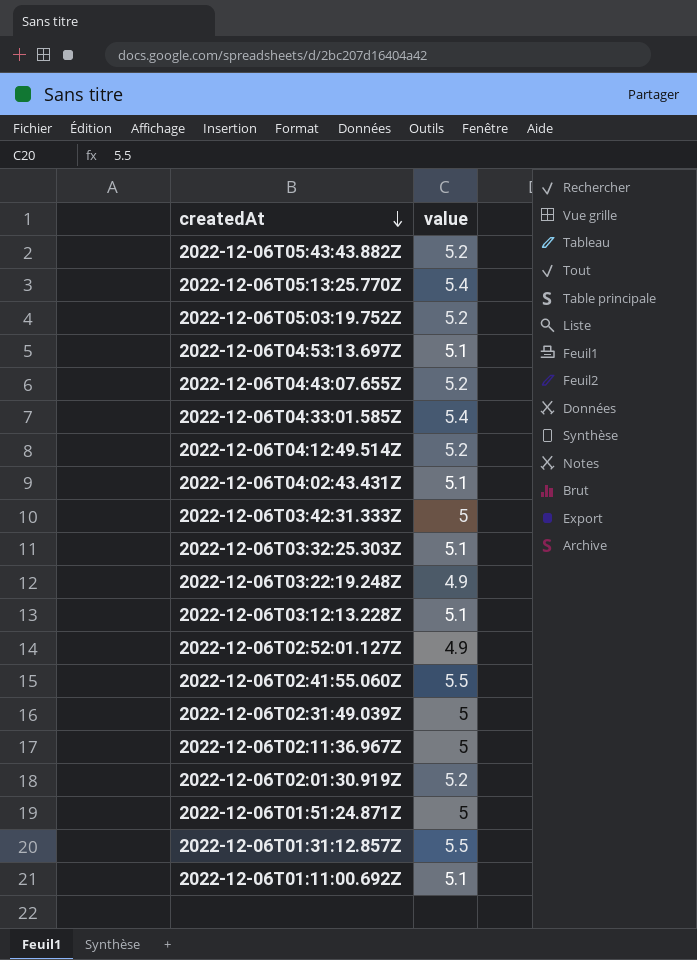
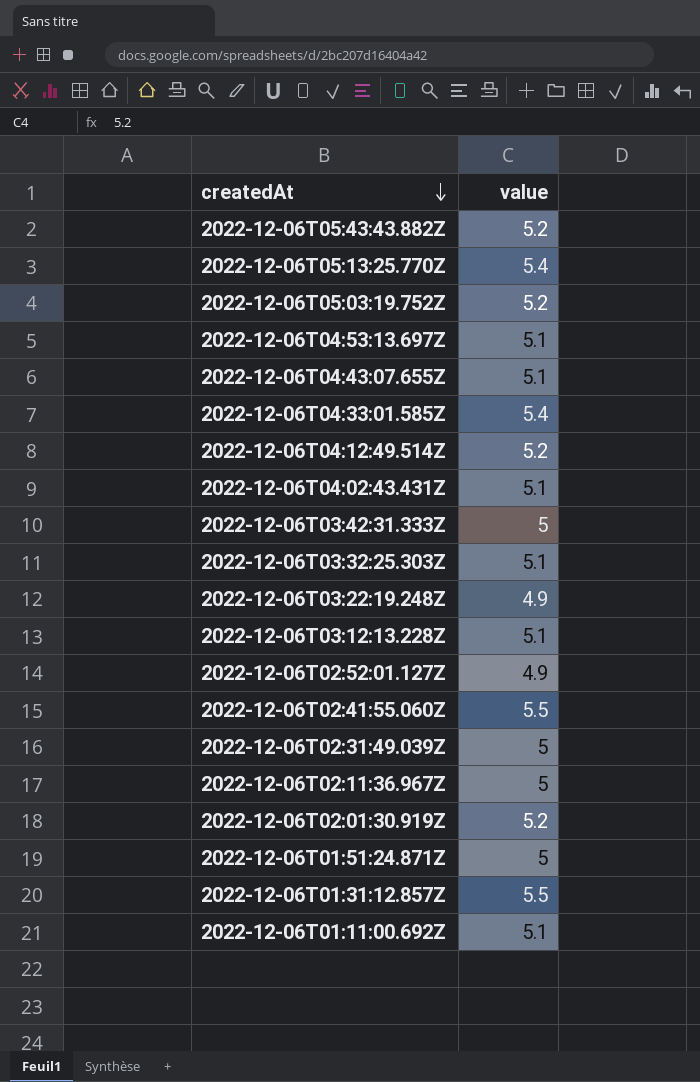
2022-12-06T04:43:07.655Z | value: 5.2 -> 5.1

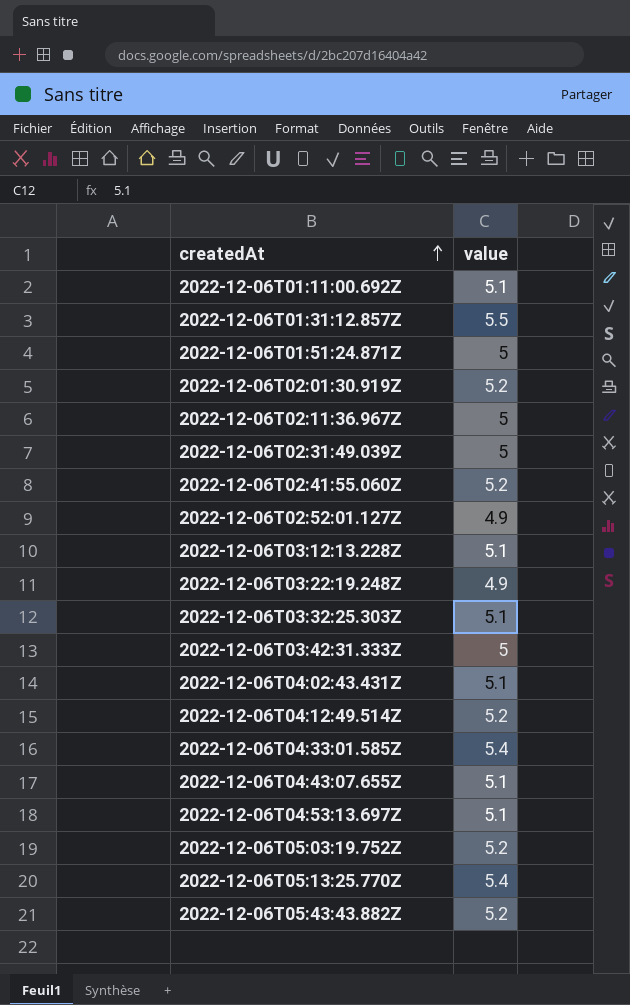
row order: createdAt descending -> createdAt ascending
2022-12-06T02:41:55.060Z | value: 5.5 -> 5.2

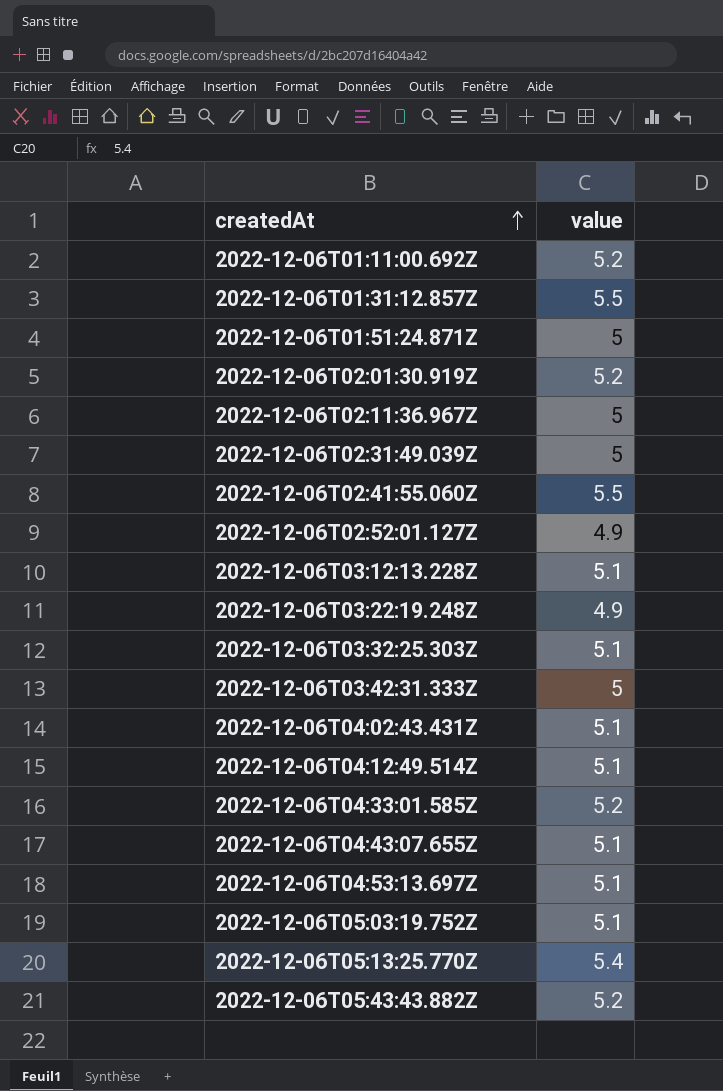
2022-12-06T01:11:00.692Z | value: 5.1 -> 5.2
2022-12-06T02:41:55.060Z | value: 5.2 -> 5.5
2022-12-06T04:12:49.514Z | value: 5.2 -> 5.1
2022-12-06T04:33:01.585Z | value: 5.4 -> 5.2
2022-12-06T05:03:19.752Z | value: 5.2 -> 5.1

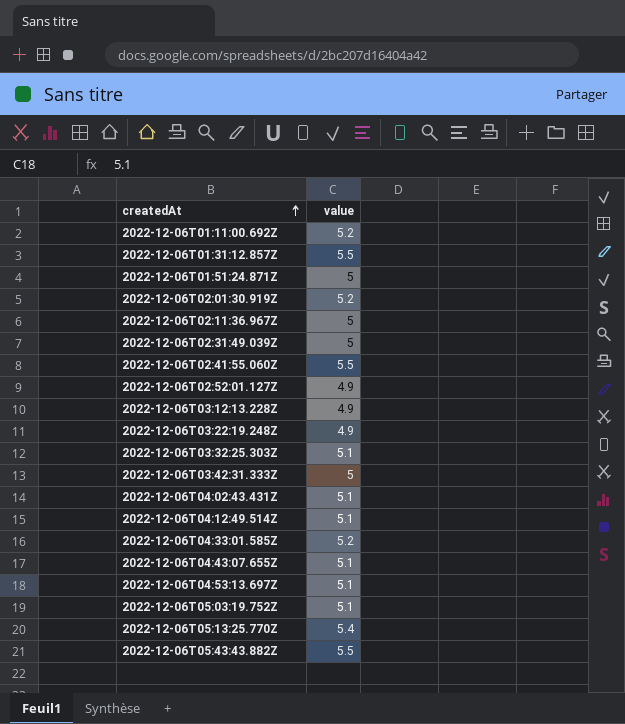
2022-12-06T03:12:13.228Z | value: 5.1 -> 4.9
2022-12-06T05:43:43.882Z | value: 5.2 -> 5.5

